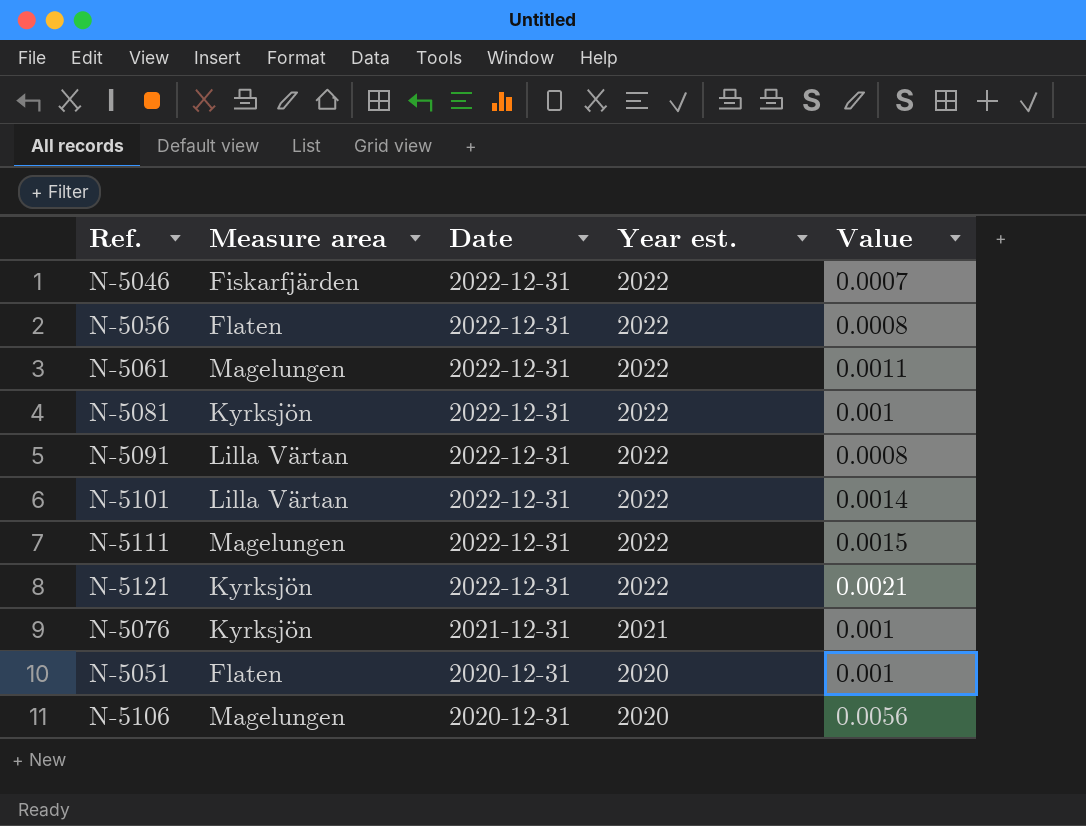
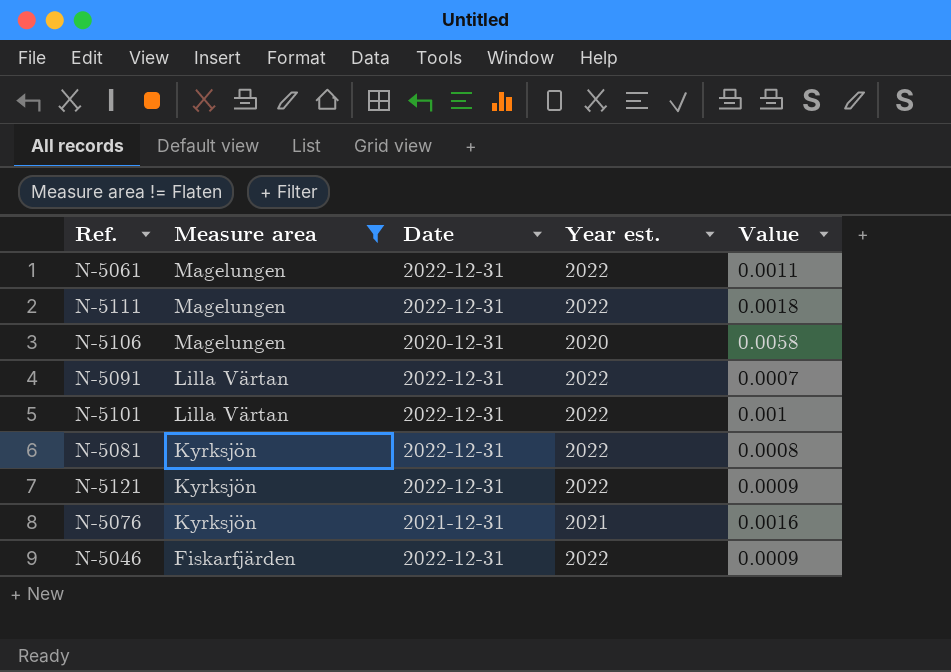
filter: none -> Measure area != Flaten
row order: Date descending -> Measure area descending
N-5111 | Value: 0.0015 -> 0.0018
N-5106 | Value: 0.0056 -> 0.0058
N-5091 | Value: 0.0008 -> 0.0007
N-5101 | Value: 0.0014 -> 0.001
N-5081 | Value: 0.001 -> 0.0008
N-5121 | Value: 0.0021 -> 0.0009
N-5076 | Value: 0.001 -> 0.0016
N-5046 | Value: 0.0007 -> 0.0009

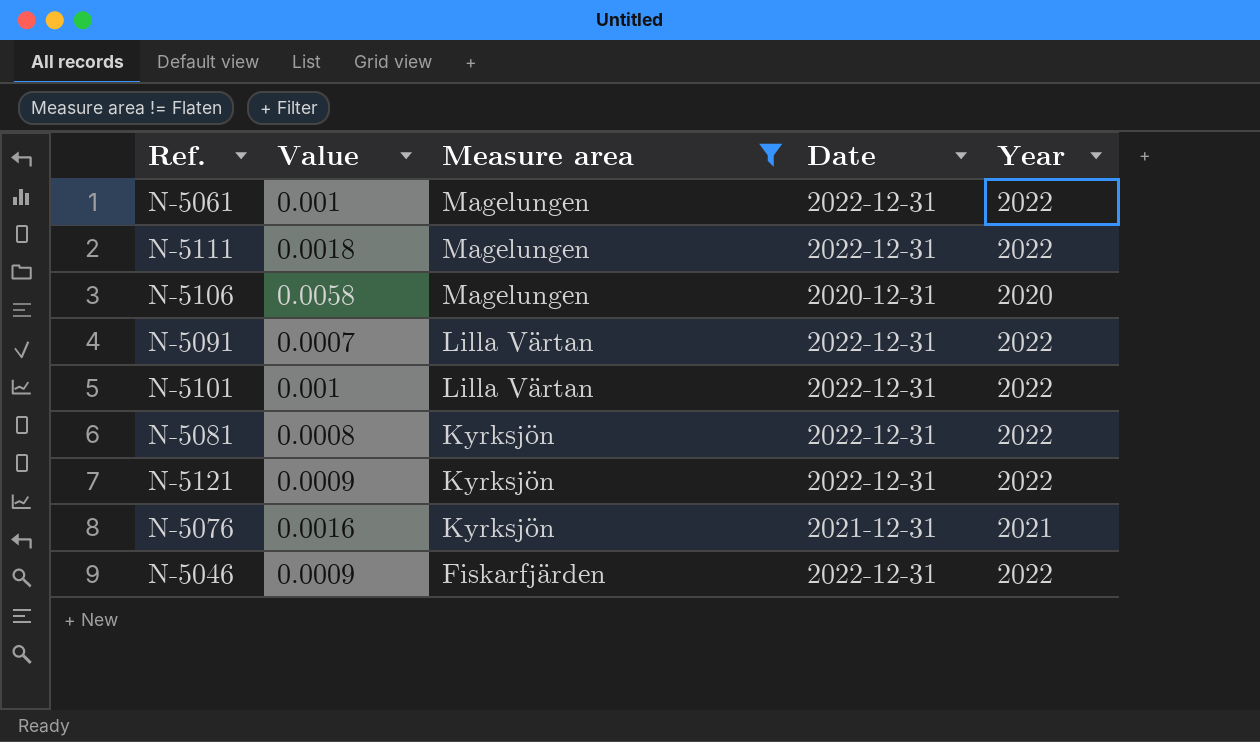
column Value | position: 5 -> 2
column name: Year est. -> Year
N-5061 | Value: 0.0011 -> 0.001

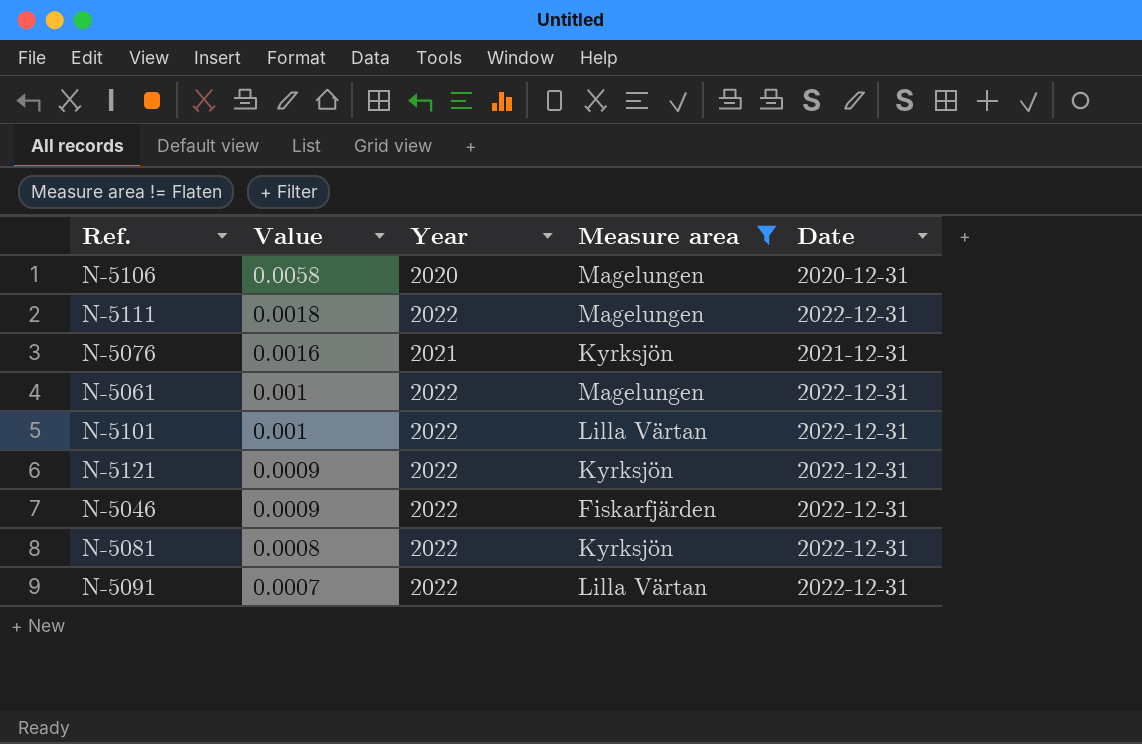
row order: Measure area descending -> Value descending
column Year | position: 5 -> 3

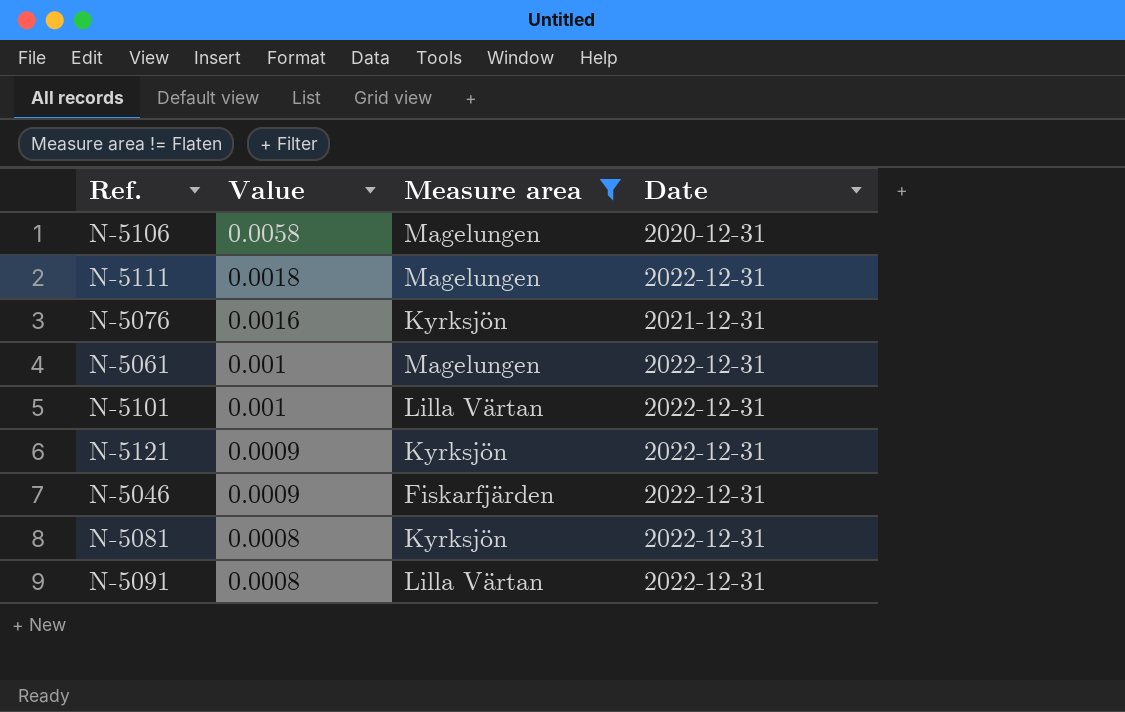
column Year | position: 3 -> none
N-5091 | Value: 0.0007 -> 0.0008

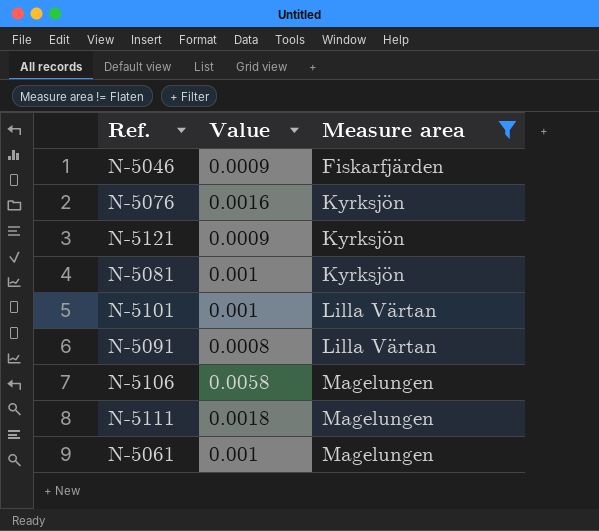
row order: Value descending -> Measure area ascending
column Date | position: 4 -> none
N-5081 | Value: 0.0008 -> 0.001

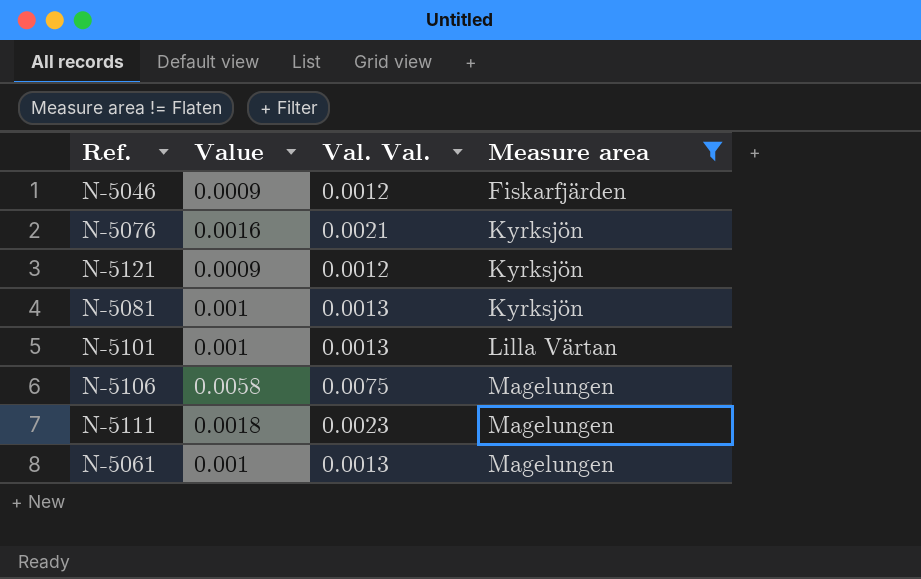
column Val. Val. | formula: none -> [Value] * 1.3
row N-5091: 0.0008 | Lilla Värtan -> none

